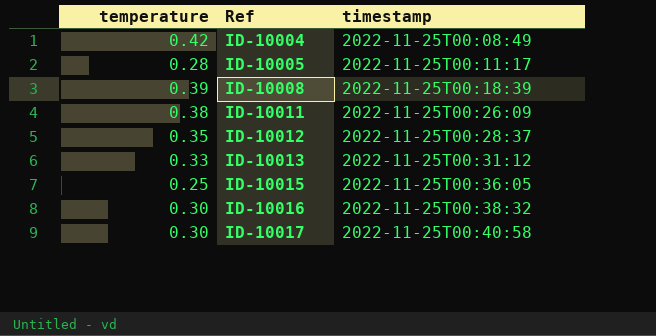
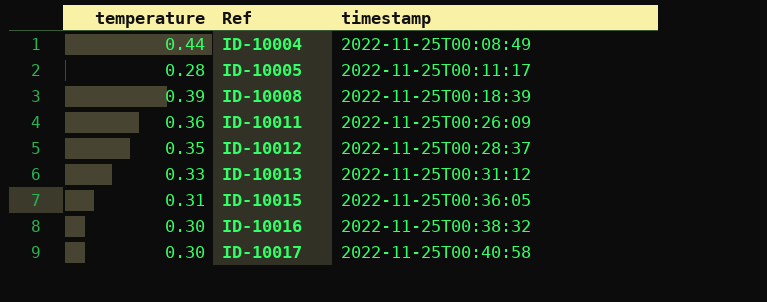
ID-10004 | temperature: 0.42 -> 0.44
ID-10011 | temperature: 0.38 -> 0.36
ID-10015 | temperature: 0.25 -> 0.31

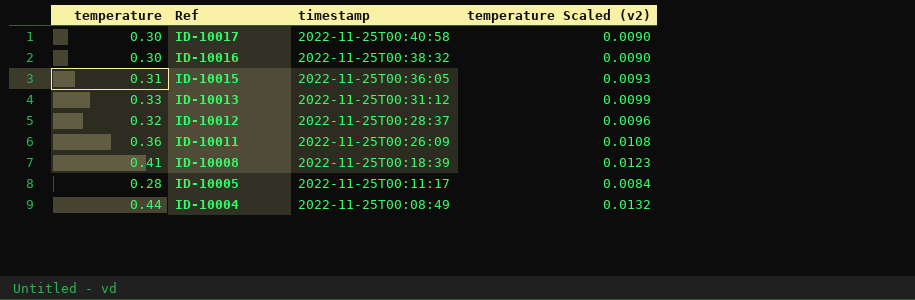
row order: Ref ascending -> Ref descending
column temperature Scaled (v2) | formula: none -> [temperature] * 0.03
ID-10012 | temperature: 0.35 -> 0.32
ID-10008 | temperature: 0.39 -> 0.41

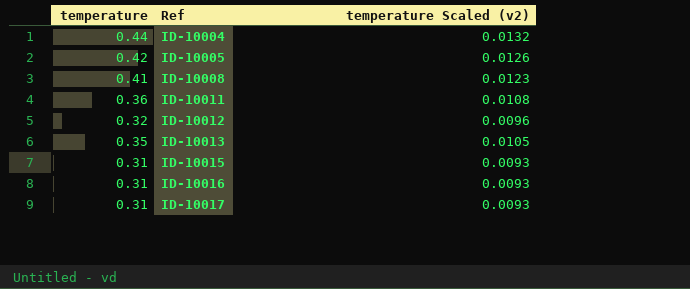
row order: Ref descending -> Ref ascending
column timestamp | position: 3 -> none
ID-10005 | temperature: 0.28 -> 0.42
ID-10005 | temperature Scaled (v2): 0.0084 -> 0.0126
ID-10013 | temperature: 0.33 -> 0.35
ID-10013 | temperature Scaled (v2): 0.0099 -> 0.0105
ID-10016 | temperature: 0.30 -> 0.31
ID-10016 | temperature Scaled (v2): 0.0090 -> 0.0093
ID-10017 | temperature: 0.30 -> 0.31
ID-10017 | temperature Scaled (v2): 0.0090 -> 0.0093

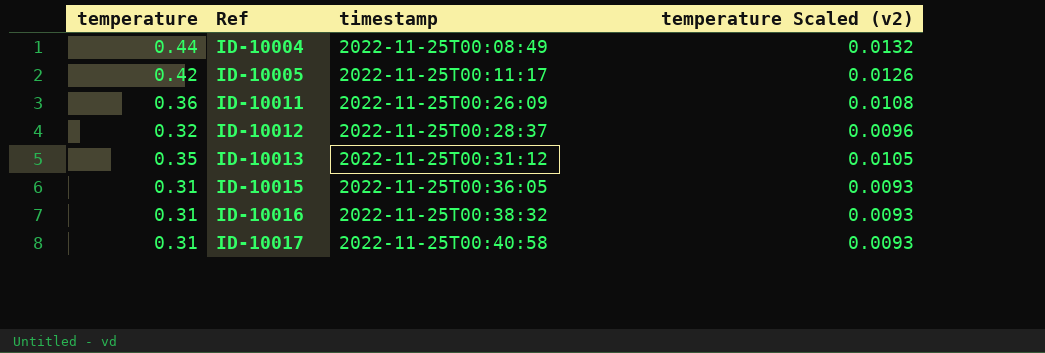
column timestamp | position: none -> 3
row ID-10008: 0.41 | 0.0123 -> none

